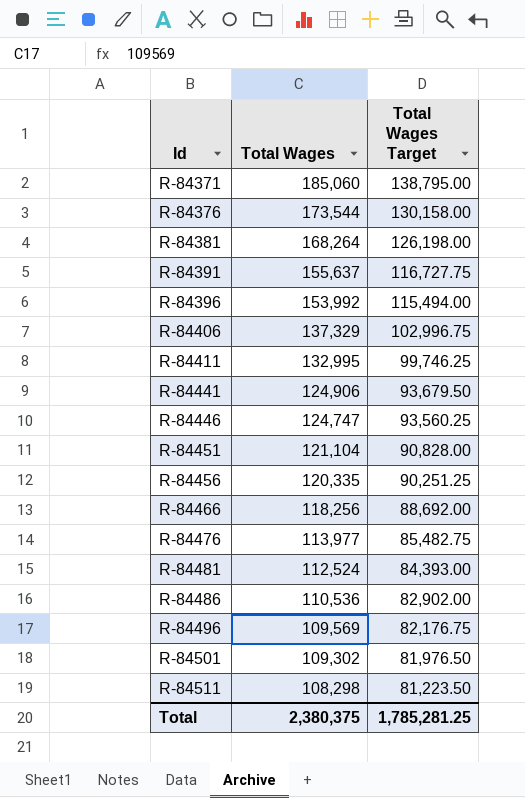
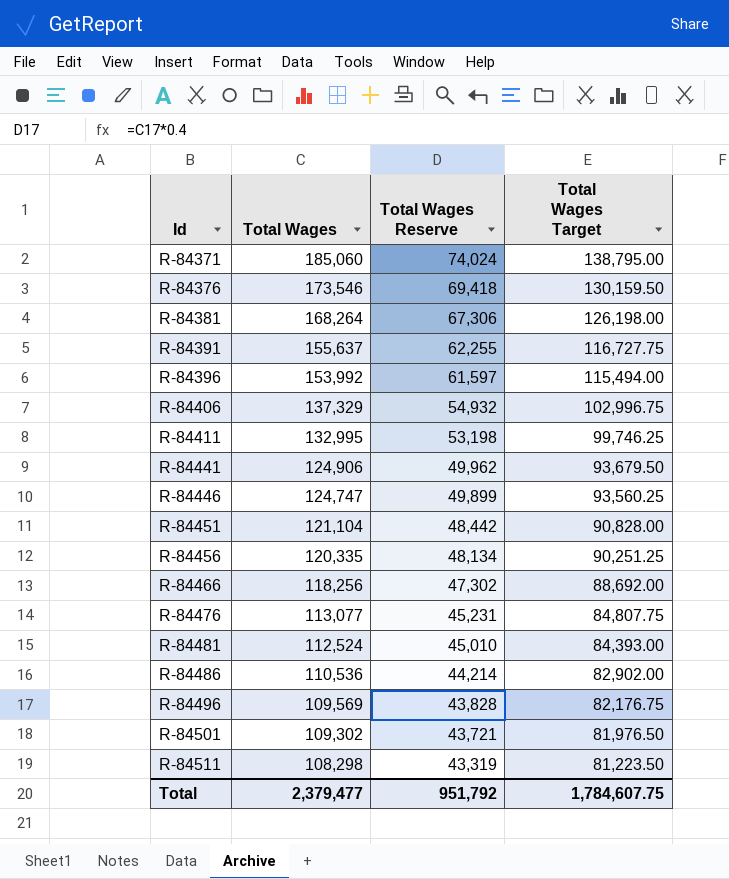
column Total Wages Reserve | formula: none -> [Total Wages] * 0.4
R-84376 | Total Wages: 173,544 -> 173,546
R-84376 | Total Wages Target: 130,158.00 -> 130,159.50
R-84476 | Total Wages: 113,977 -> 113,077
R-84476 | Total Wages Target: 85,482.75 -> 84,807.75
Total | Total Wages: 2,380,375 -> 2,379,477
Total | Total Wages Target: 1,785,281.25 -> 1,784,607.75

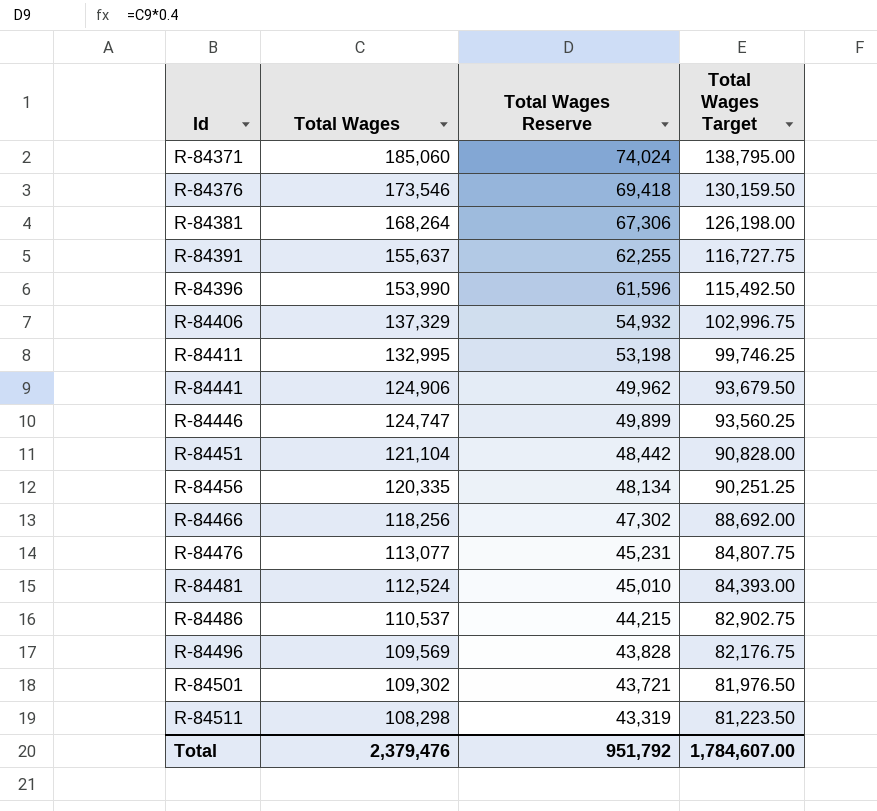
R-84396 | Total Wages: 153,992 -> 153,990
R-84396 | Total Wages Reserve: 61,597 -> 61,596
R-84396 | Total Wages Target: 115,494.00 -> 115,492.50
R-84486 | Total Wages: 110,536 -> 110,537
R-84486 | Total Wages Reserve: 44,214 -> 44,215
R-84486 | Total Wages Target: 82,902.00 -> 82,902.75
Total | Total Wages: 2,379,477 -> 2,379,476
Total | Total Wages Target: 1,784,607.75 -> 1,784,607.00

